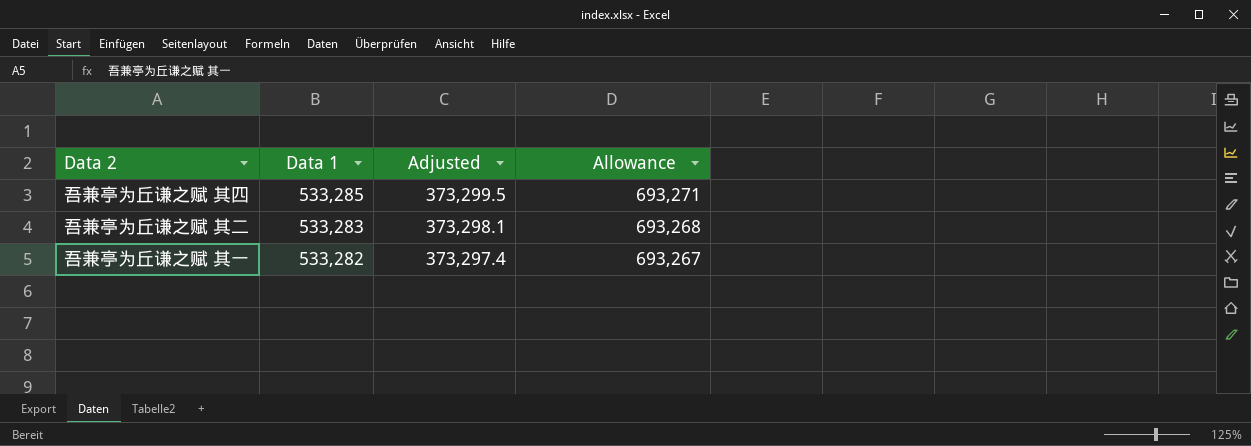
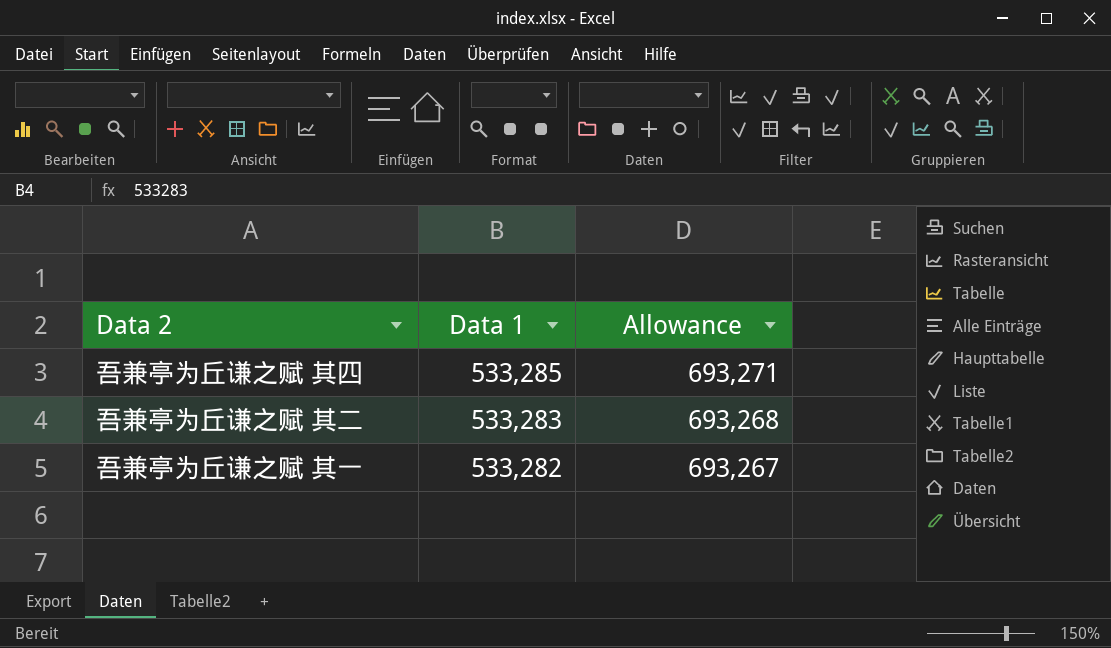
column Adjusted | formula: [Data 1] * 0.7 -> none

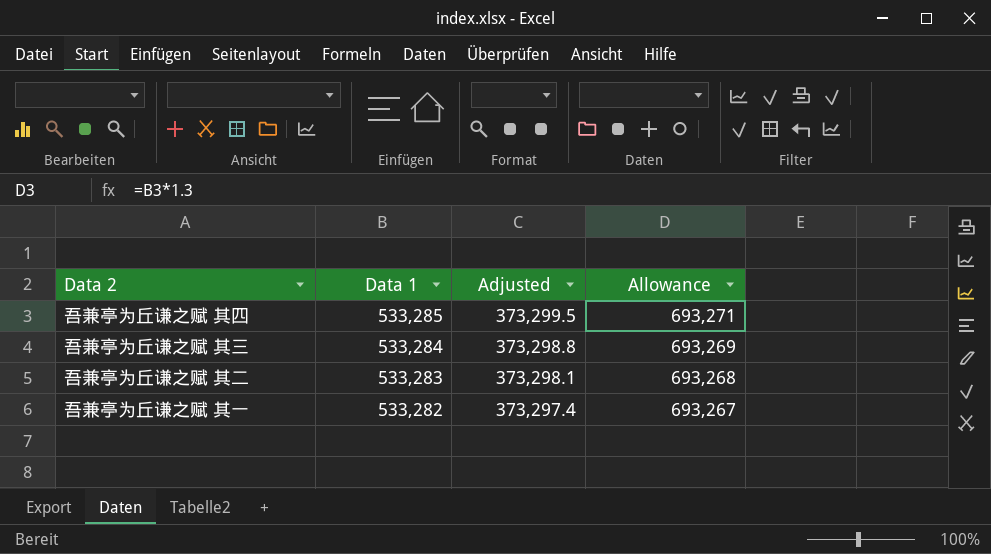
column Adjusted | formula: none -> [Data 1] * 0.7
row 吾兼亭为丘谦之赋 其三: none -> 533,284 | 373,298.8 | 693,269

